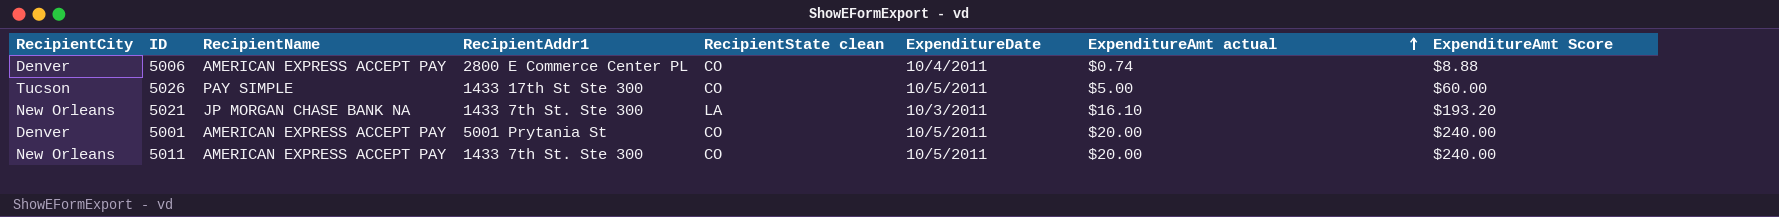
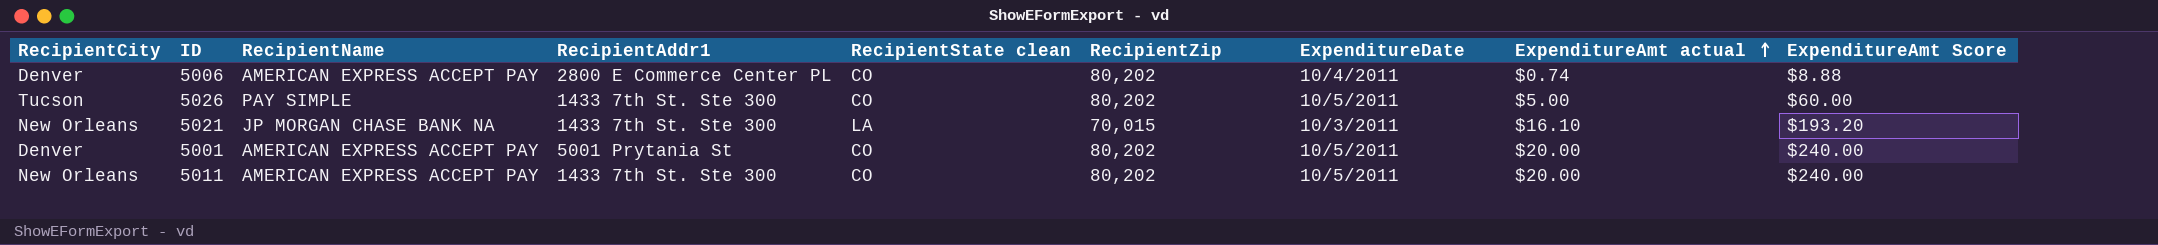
column RecipientZip | position: none -> 6
5026 | RecipientAddr1: 1433 17th St Ste 300 -> 1433 7th St. Ste 300

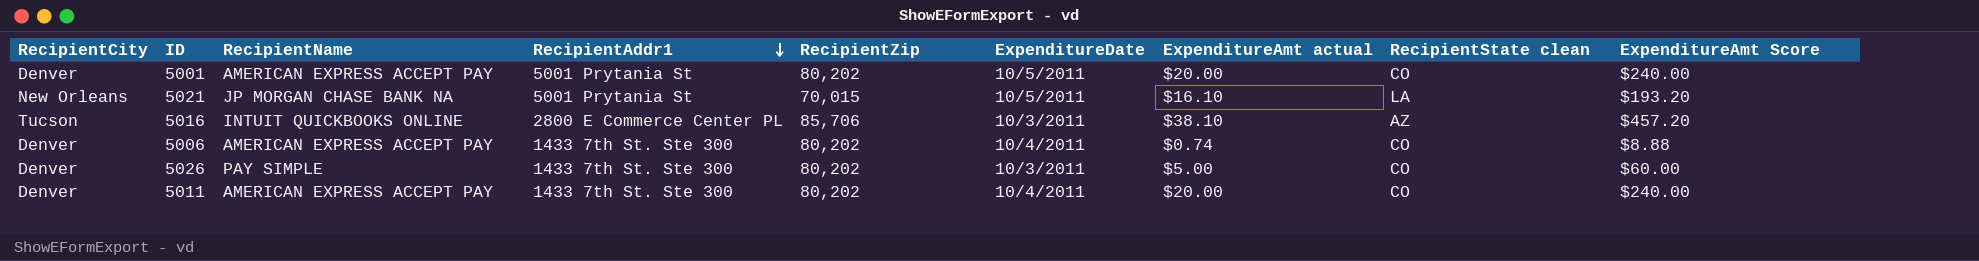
row order: ExpenditureAmt actual ascending -> RecipientAddr1 descending
column RecipientState clean | position: 5 -> 8
5021 | RecipientAddr1: 1433 7th St. Ste 300 -> 5001 Prytania St
5021 | ExpenditureDate: 10/3/2011 -> 10/5/2011
row 5016: none -> Tucson | INTUIT QUICKBOOKS ONLINE | 2800 E Commerce Center PL | 85,706 | 10/3/2011 | $38.10 | AZ | $457.20
5006 | RecipientAddr1: 2800 E Commerce Center PL -> 1433 7th St. Ste 300
5026 | RecipientCity: Tucson -> Denver
5026 | ExpenditureDate: 10/5/2011 -> 10/3/2011
5011 | RecipientCity: New Orleans -> Denver
5011 | ExpenditureDate: 10/5/2011 -> 10/4/2011

